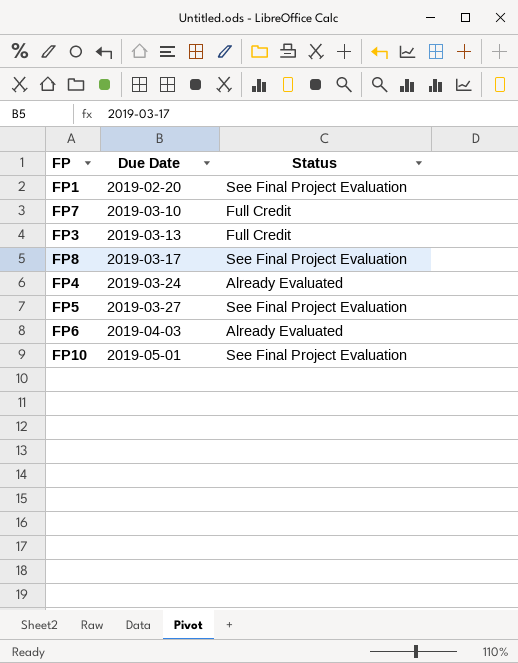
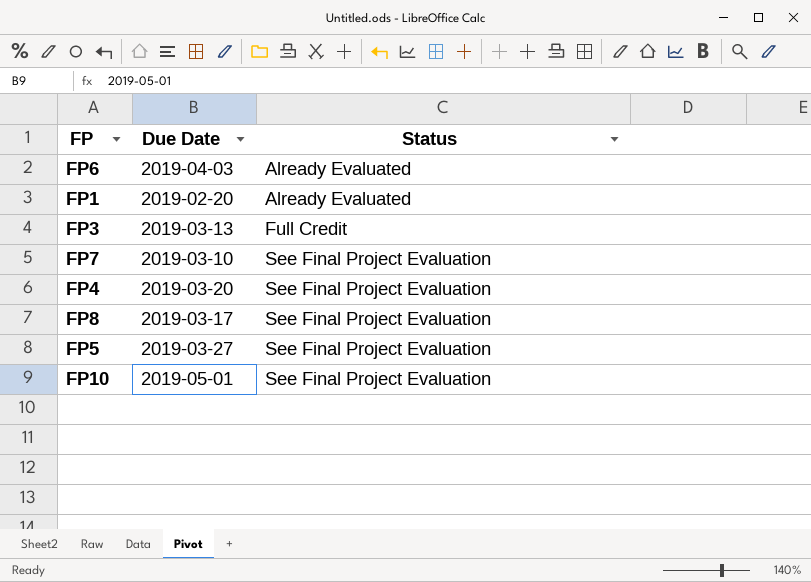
row order: Due Date ascending -> Status ascending
FP1 | Status: See Final Project Evaluation -> Already Evaluated
FP7 | Status: Full Credit -> See Final Project Evaluation
FP4 | Due Date: 2019-03-24 -> 2019-03-20
FP4 | Status: Already Evaluated -> See Final Project Evaluation

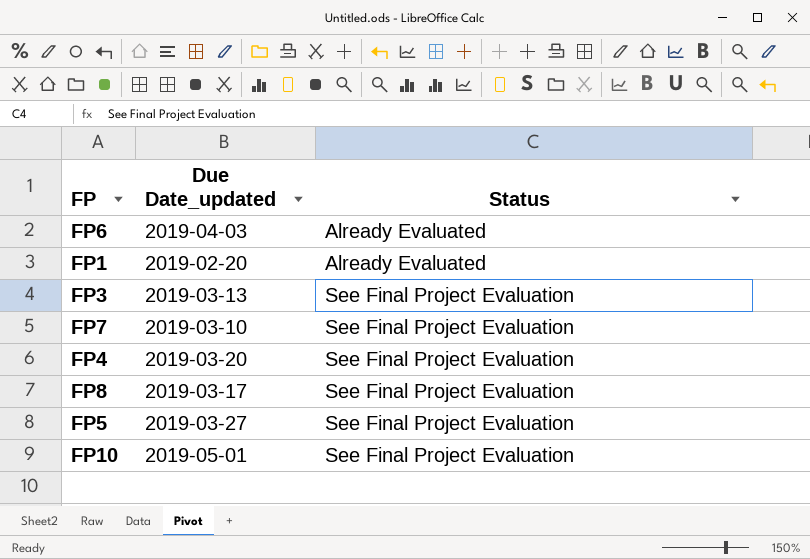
column name: Due Date -> Due Date_updated
FP3 | Status: Full Credit -> See Final Project Evaluation

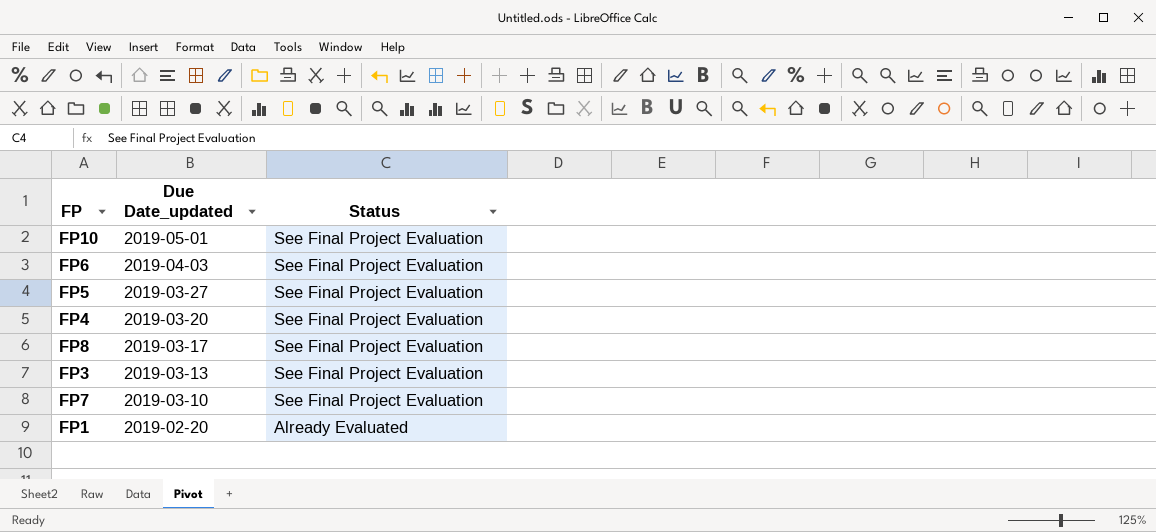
row order: Status ascending -> Due Date_updated descending
FP6 | Status: Already Evaluated -> See Final Project Evaluation

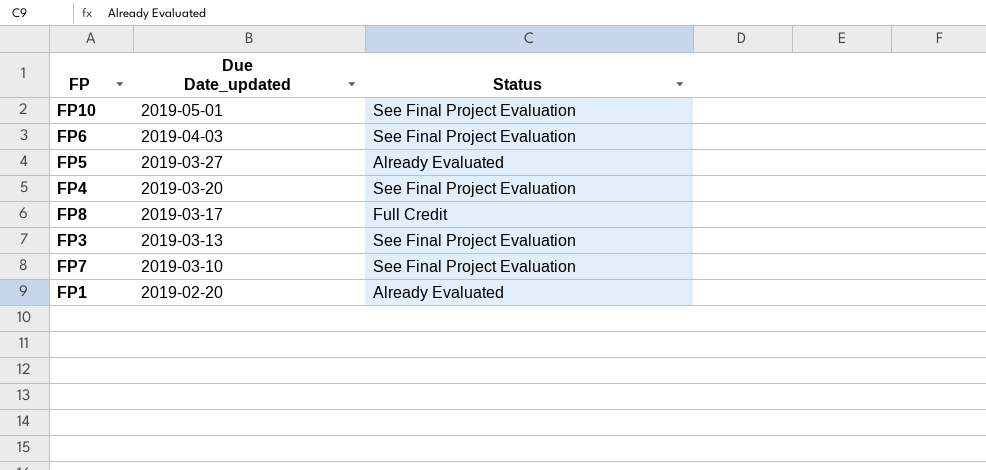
FP5 | Status: See Final Project Evaluation -> Already Evaluated
FP8 | Status: See Final Project Evaluation -> Full Credit

